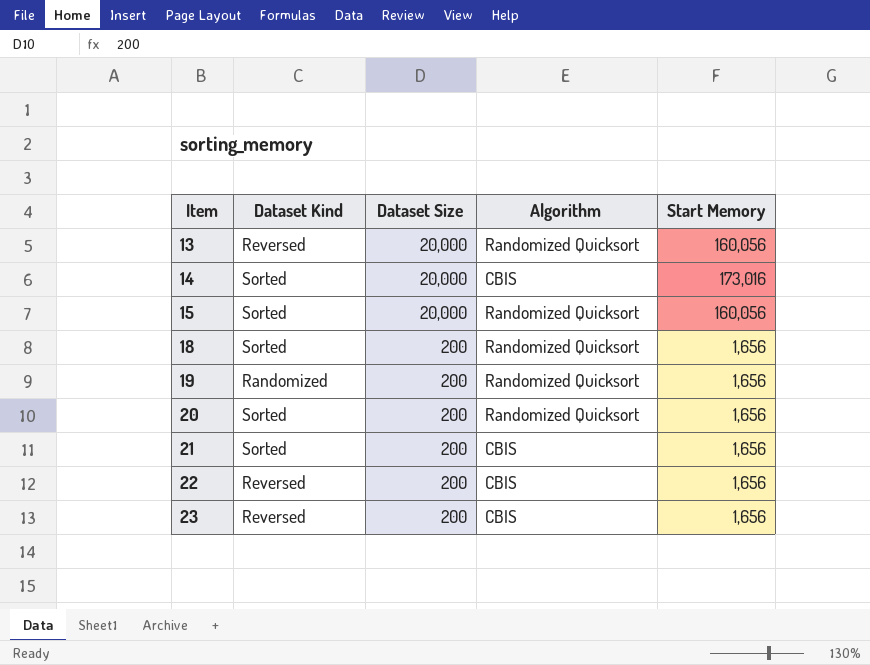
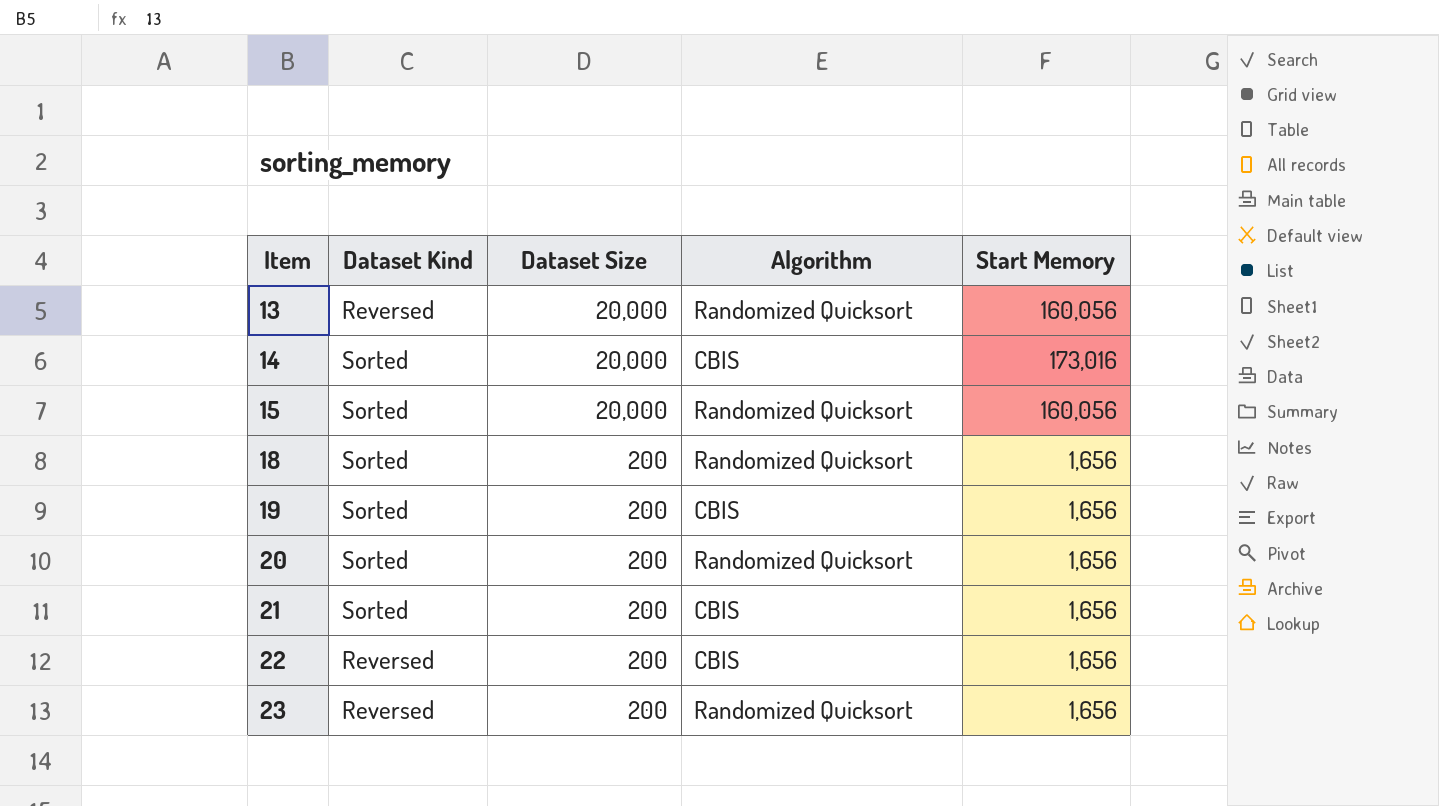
19 | Dataset Kind: Randomized -> Sorted
19 | Algorithm: Randomized Quicksort -> CBIS
23 | Algorithm: CBIS -> Randomized Quicksort

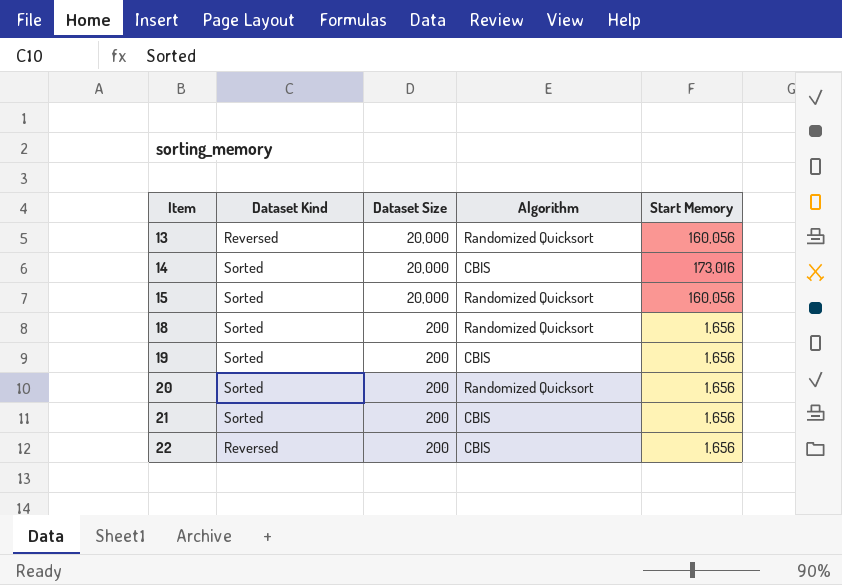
row 23: Reversed | 200 | Randomized Quicksort | 1,656 -> none

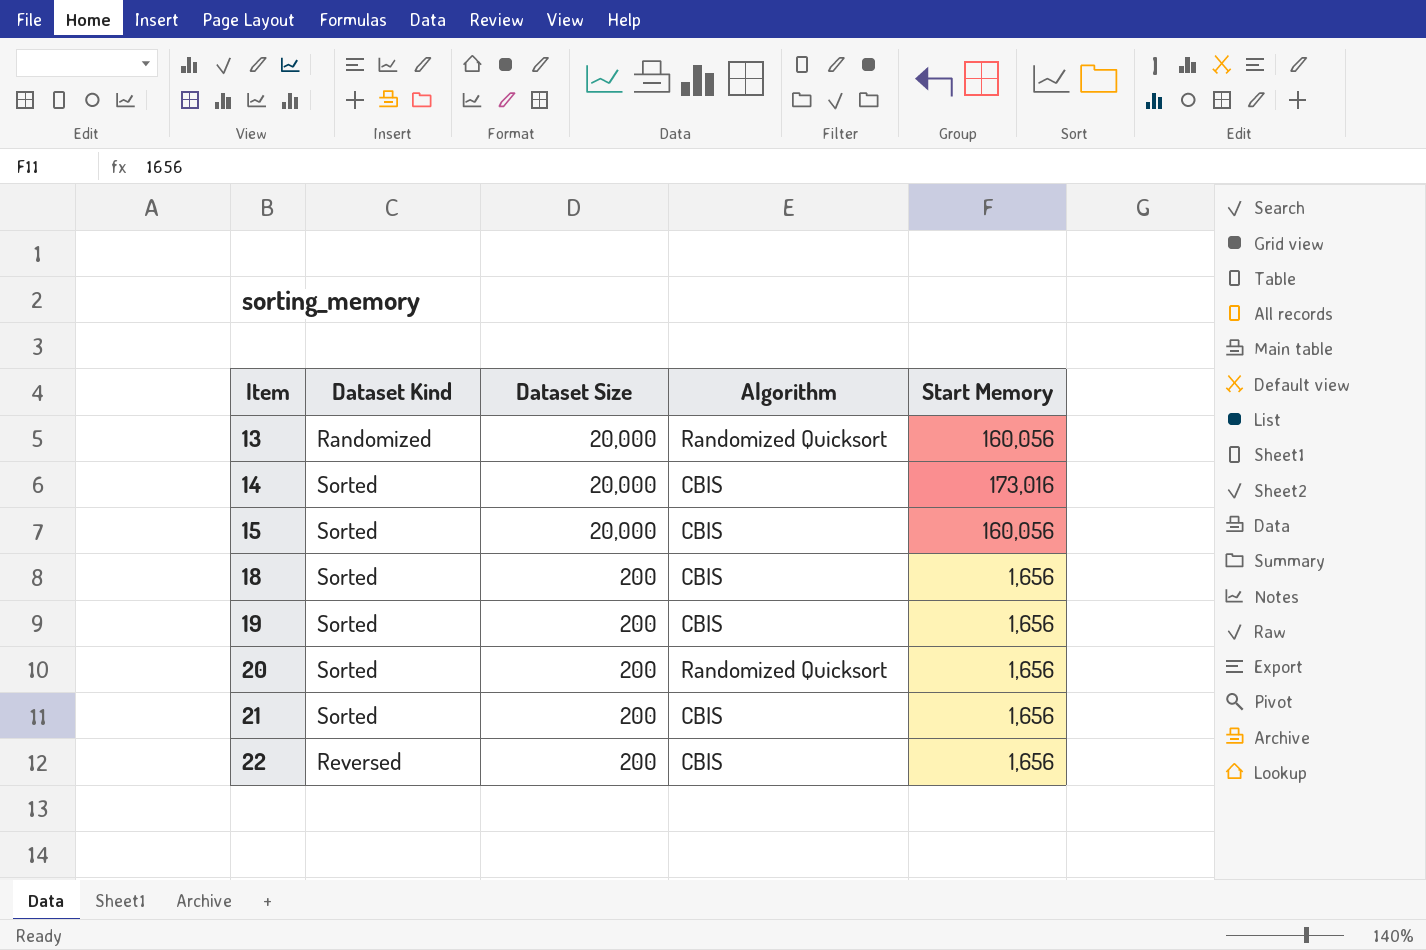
13 | Dataset Kind: Reversed -> Randomized
15 | Algorithm: Randomized Quicksort -> CBIS
18 | Algorithm: Randomized Quicksort -> CBIS

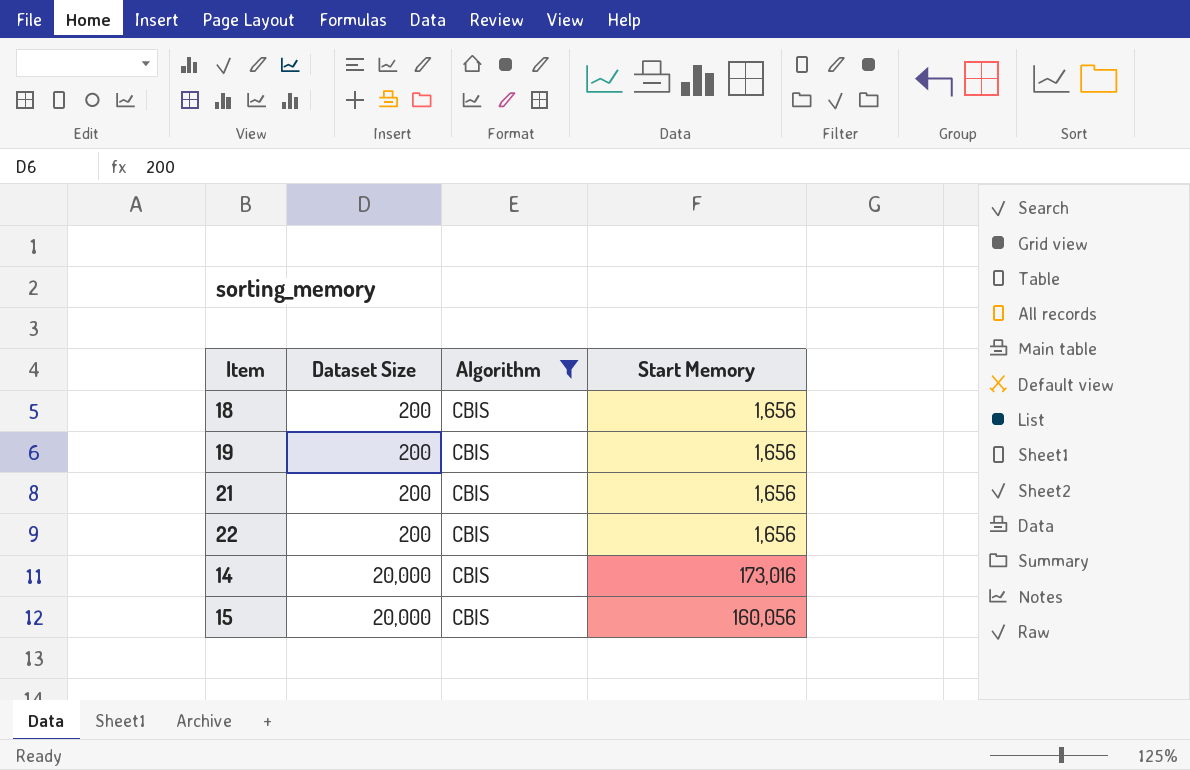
filter: none -> Algorithm = CBIS
row order: Item ascending -> Dataset Size ascending
column Dataset Kind | position: 2 -> none

